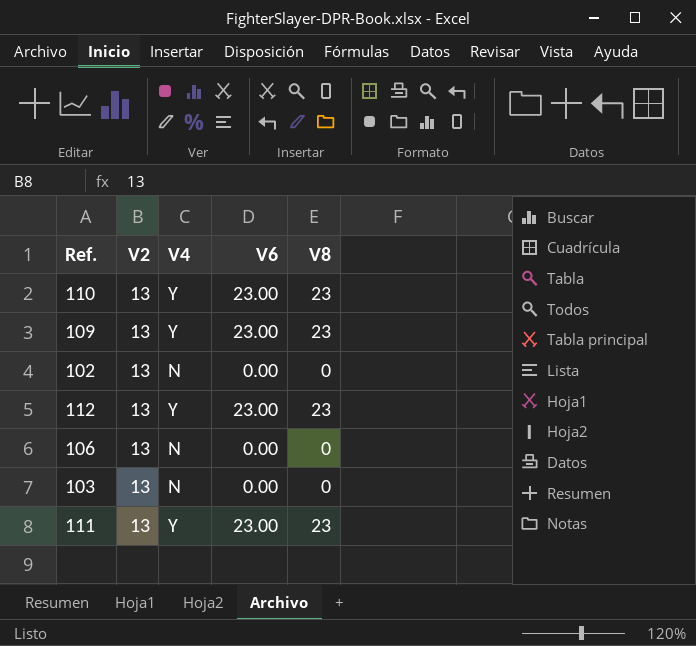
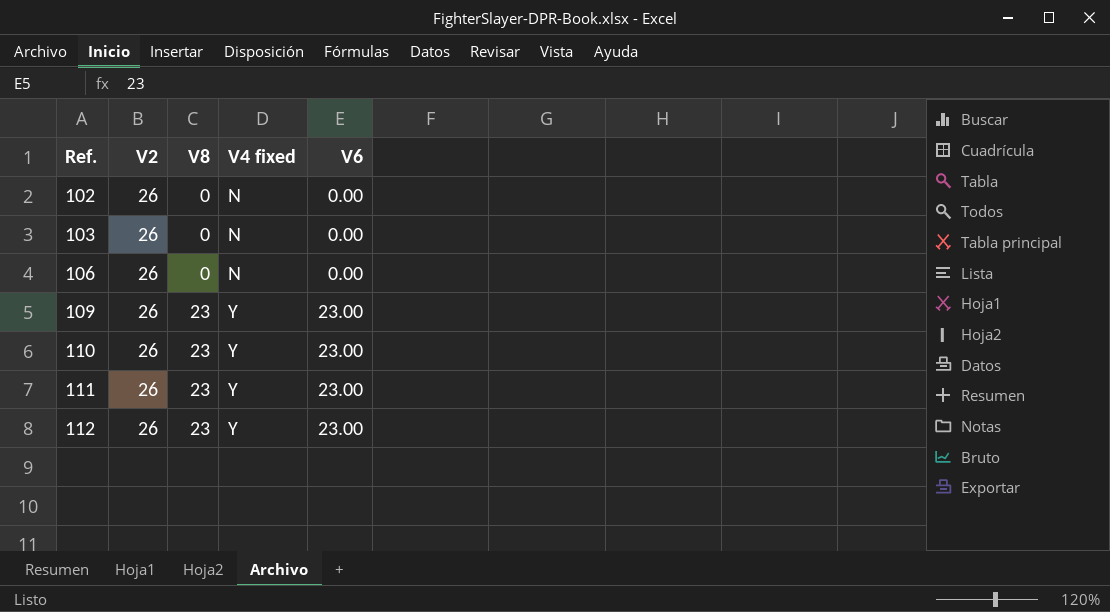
row order: none -> Ref. ascending
column V8 | position: 5 -> 3
column name: V4 -> V4 fixed
102 | V2: 13 -> 26
103 | V2: 13 -> 26
106 | V2: 13 -> 26
109 | V2: 13 -> 26
110 | V2: 13 -> 26
111 | V2: 13 -> 26
112 | V2: 13 -> 26

